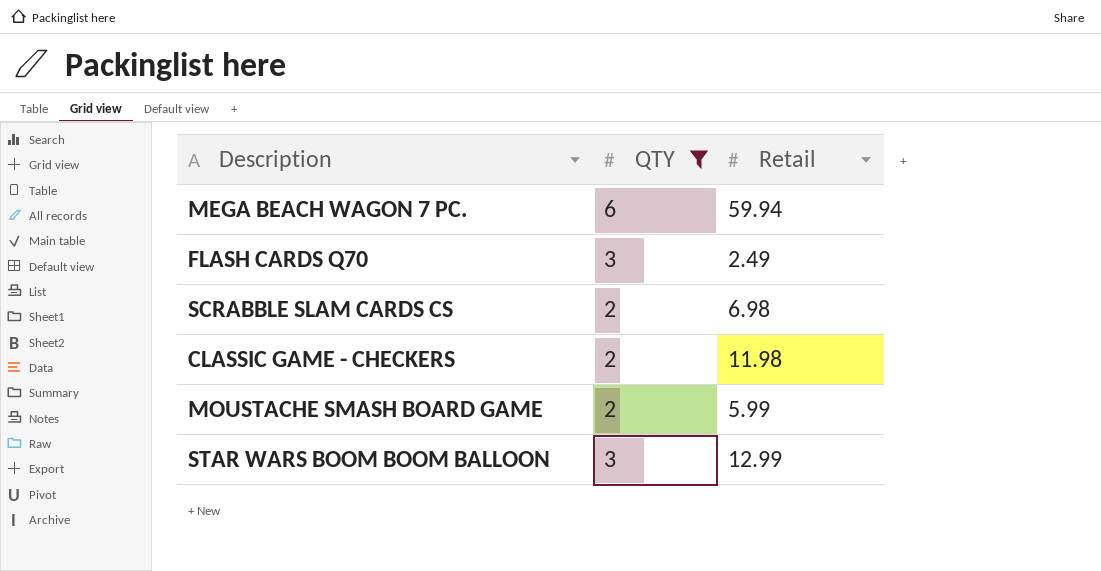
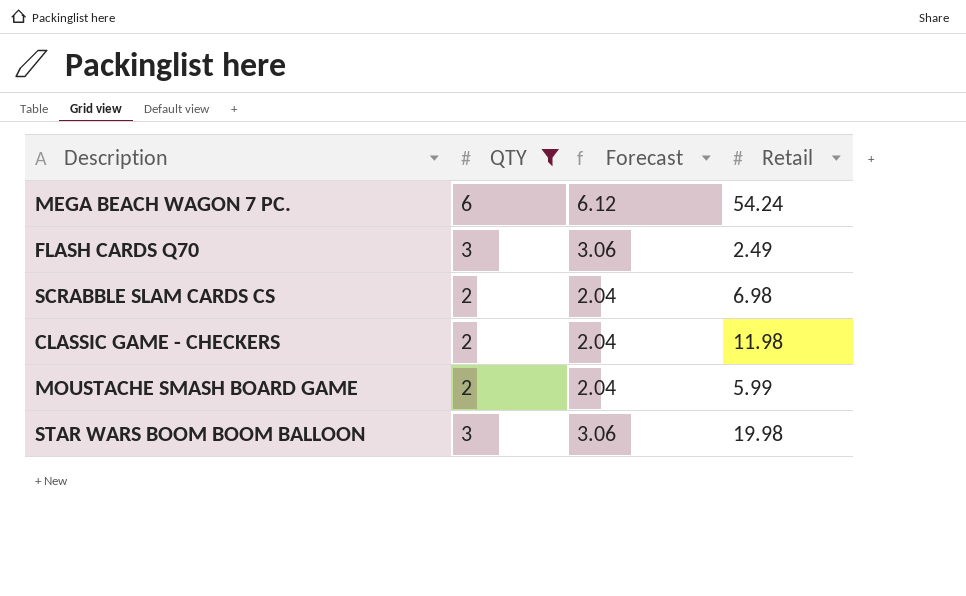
column Forecast | formula: none -> [QTY] * 1.02
MEGA BEACH WAGON 7 PC. | Retail: 59.94 -> 54.24
STAR WARS BOOM BOOM BALLOON | Retail: 12.99 -> 19.98

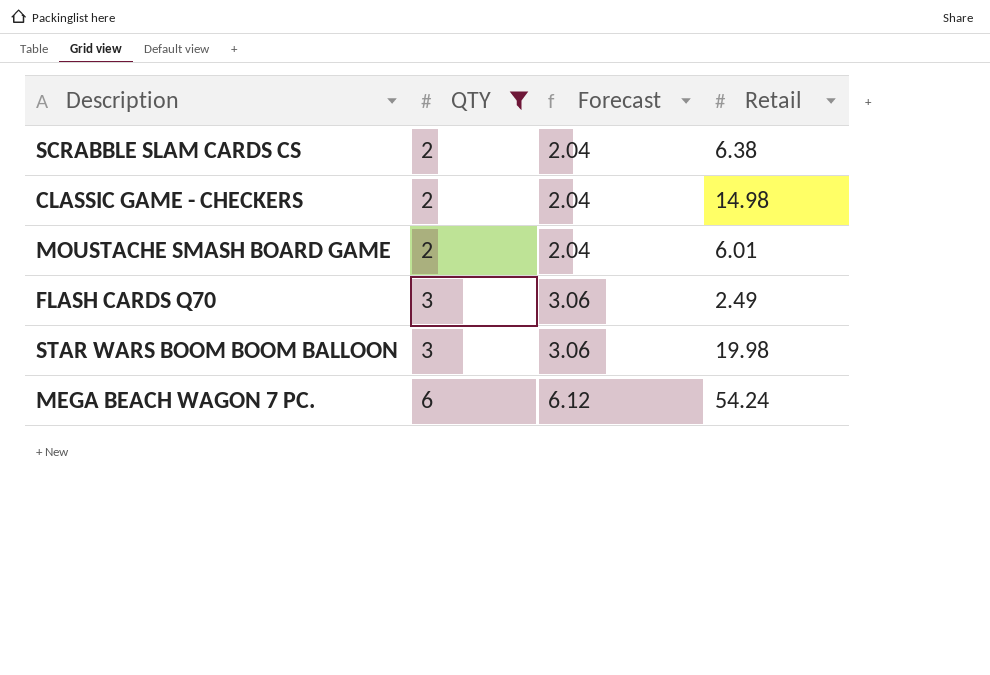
row order: none -> QTY ascending
SCRABBLE SLAM CARDS CS | Retail: 6.98 -> 6.38
CLASSIC GAME - CHECKERS | Retail: 11.98 -> 14.98
MOUSTACHE SMASH BOARD GAME | Retail: 5.99 -> 6.01

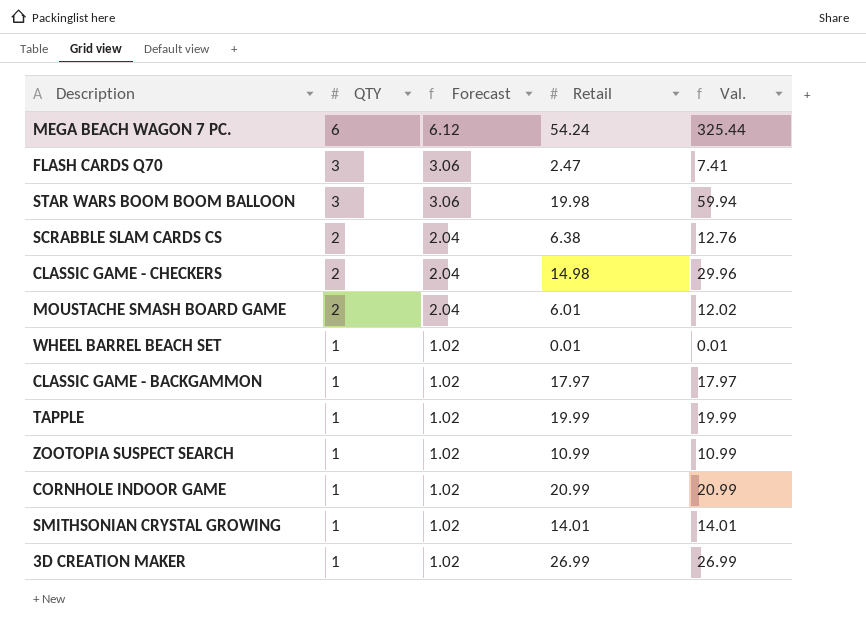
filter: QTY != 1 -> none
row order: QTY ascending -> QTY descending
column Val. | formula: none -> [QTY] * [Retail]
FLASH CARDS Q70 | Retail: 2.49 -> 2.47

